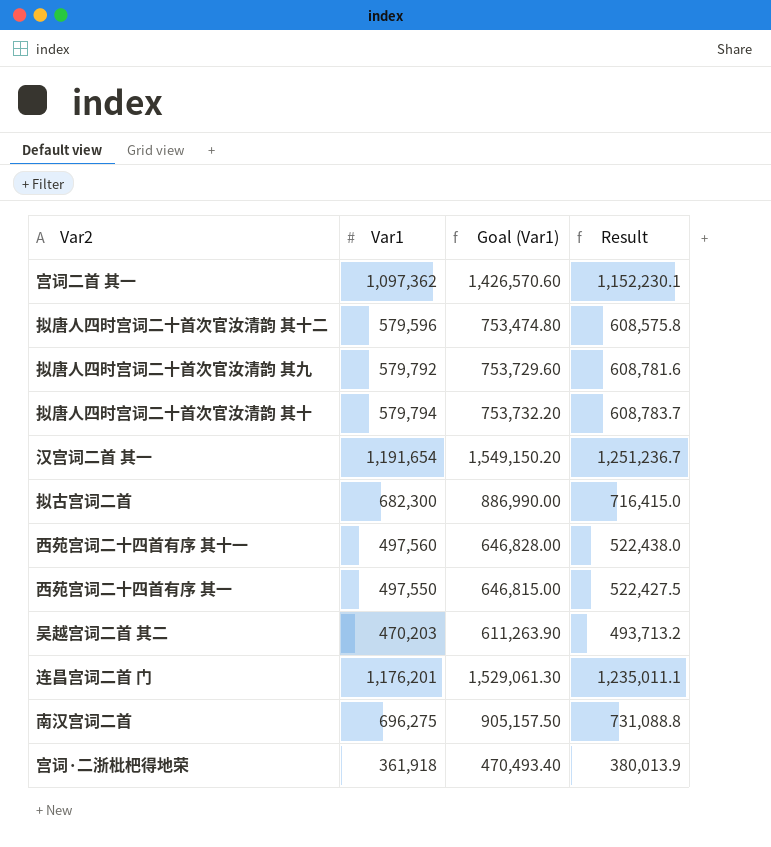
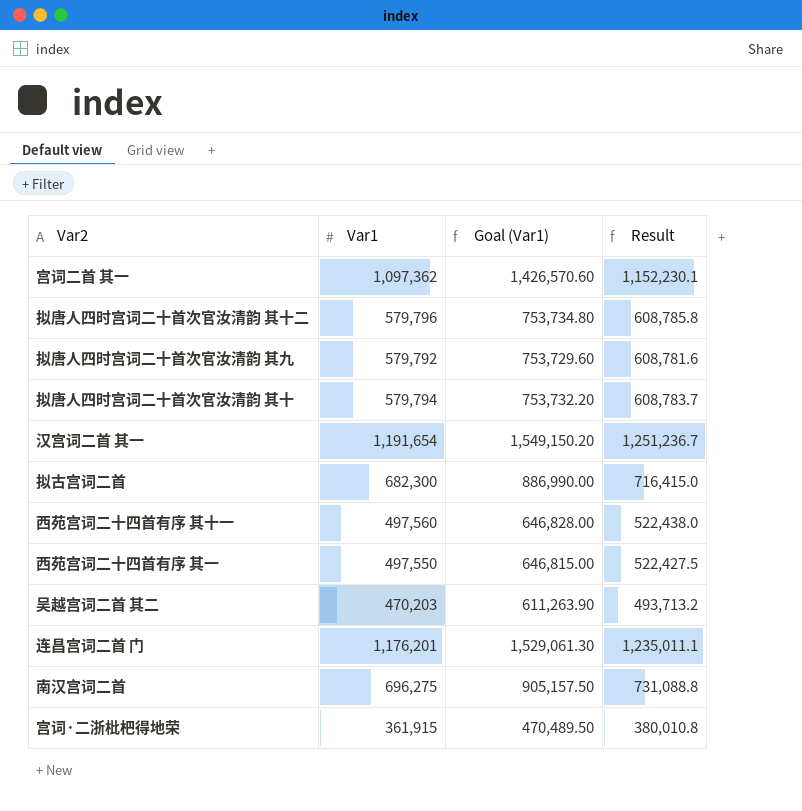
拟唐人四时宫词二十首次官汝清韵 其十二 | Var1: 579,596 -> 579,796
拟唐人四时宫词二十首次官汝清韵 其十二 | Goal (Var1): 753,474.80 -> 753,734.80
拟唐人四时宫词二十首次官汝清韵 其十二 | Result: 608,575.8 -> 608,785.8
宫词·二浙枇杷得地荣 | Var1: 361,918 -> 361,915
宫词·二浙枇杷得地荣 | Goal (Var1): 470,493.40 -> 470,489.50
宫词·二浙枇杷得地荣 | Result: 380,013.9 -> 380,010.8

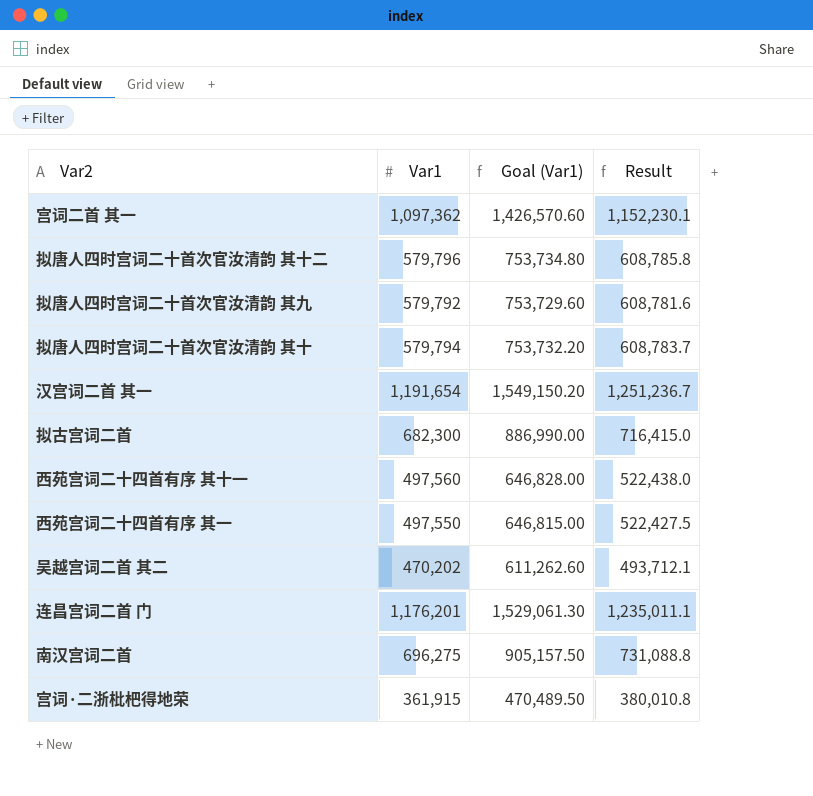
吴越宫词二首 其二 | Var1: 470,203 -> 470,202
吴越宫词二首 其二 | Goal (Var1): 611,263.90 -> 611,262.60
吴越宫词二首 其二 | Result: 493,713.2 -> 493,712.1

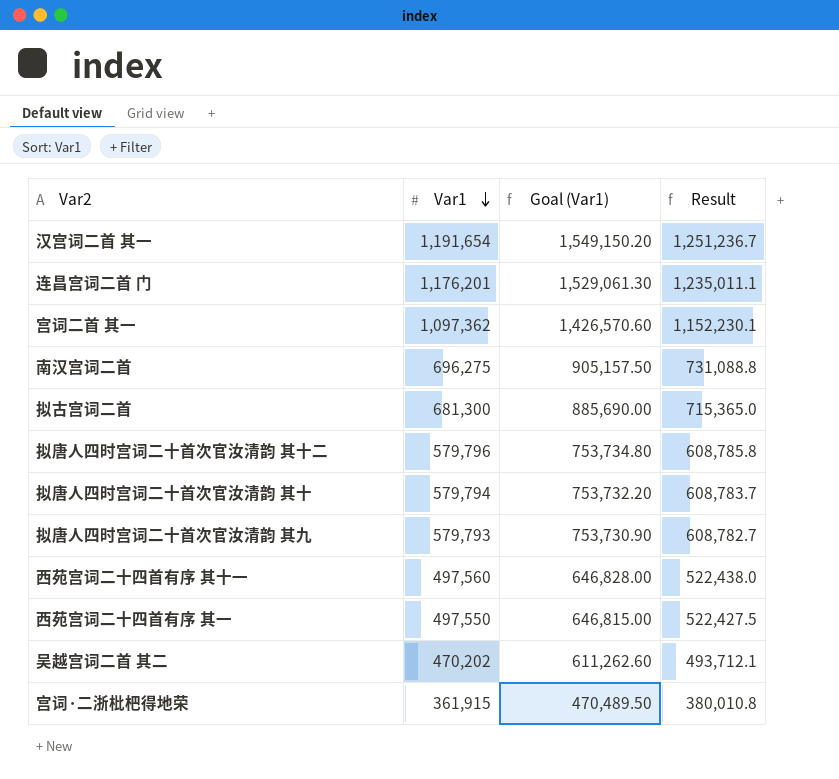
row order: none -> Var1 descending
拟古宫词二首 | Var1: 682,300 -> 681,300
拟古宫词二首 | Goal (Var1): 886,990.00 -> 885,690.00
拟古宫词二首 | Result: 716,415.0 -> 715,365.0
拟唐人四时宫词二十首次官汝清韵 其九 | Var1: 579,792 -> 579,793
拟唐人四时宫词二十首次官汝清韵 其九 | Goal (Var1): 753,729.60 -> 753,730.90
拟唐人四时宫词二十首次官汝清韵 其九 | Result: 608,781.6 -> 608,782.7

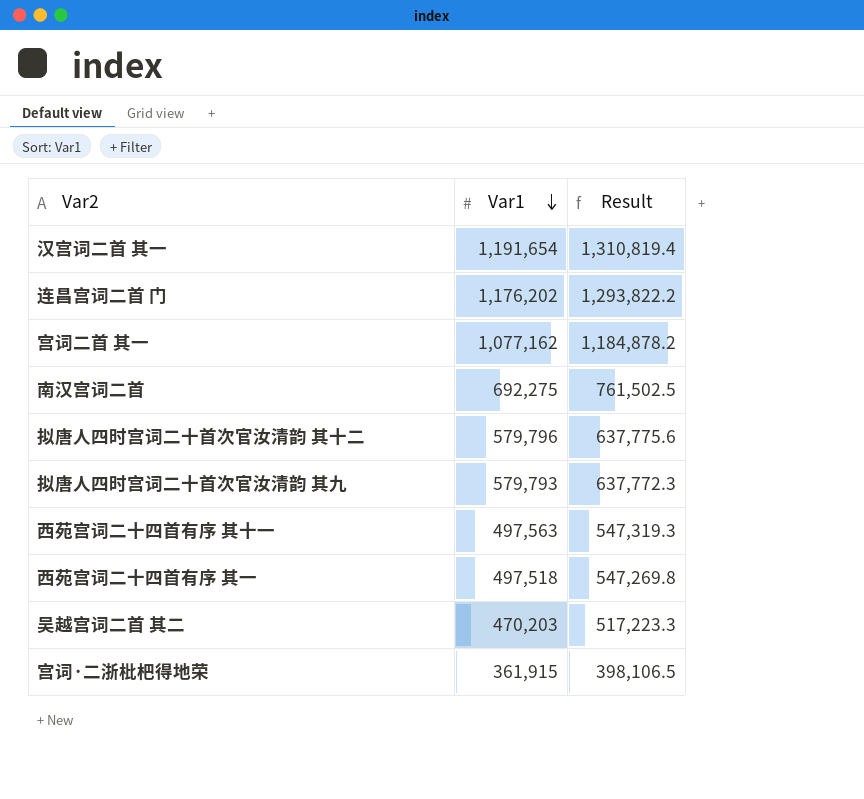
column Goal (Var1) | formula: [Var1] * 1.3 -> none
column Result | formula: [Var1] * 1.05 -> [Var1] * 1.1
row 拟古宫词二首: 681,300 | 885,690.00 | 715,365.0 -> none
row 拟唐人四时宫词二十首次官汝清韵 其十: 579,794 | 753,732.20 | 608,783.7 -> none
连昌宫词二首 门 | Var1: 1,176,201 -> 1,176,202
宫词二首 其一 | Var1: 1,097,362 -> 1,077,162
南汉宫词二首 | Var1: 696,275 -> 692,275
西苑宫词二十四首有序 其十一 | Var1: 497,560 -> 497,563
西苑宫词二十四首有序 其一 | Var1: 497,550 -> 497,518
吴越宫词二首 其二 | Var1: 470,202 -> 470,203

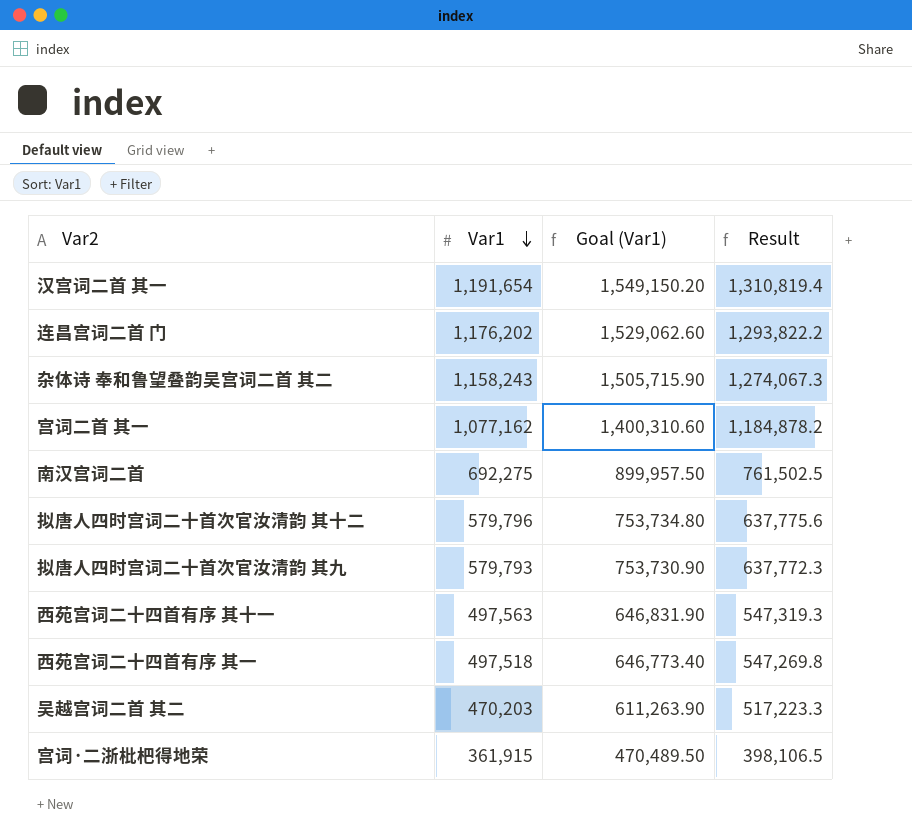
column Goal (Var1) | formula: none -> [Var1] * 1.3
row 杂体诗 奉和鲁望叠韵吴宫词二首 其二: none -> 1,158,243 | 1,505,715.90 | 1,274,067.3

